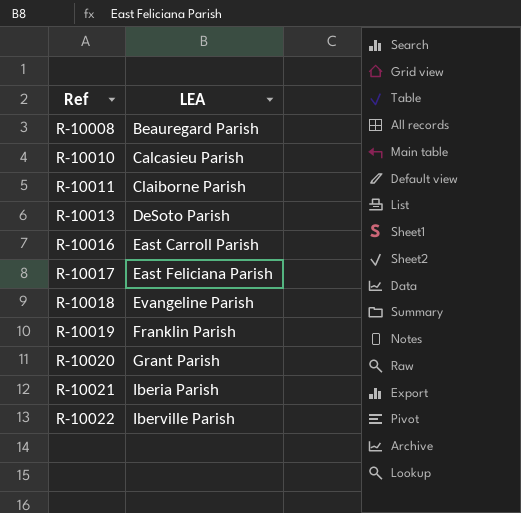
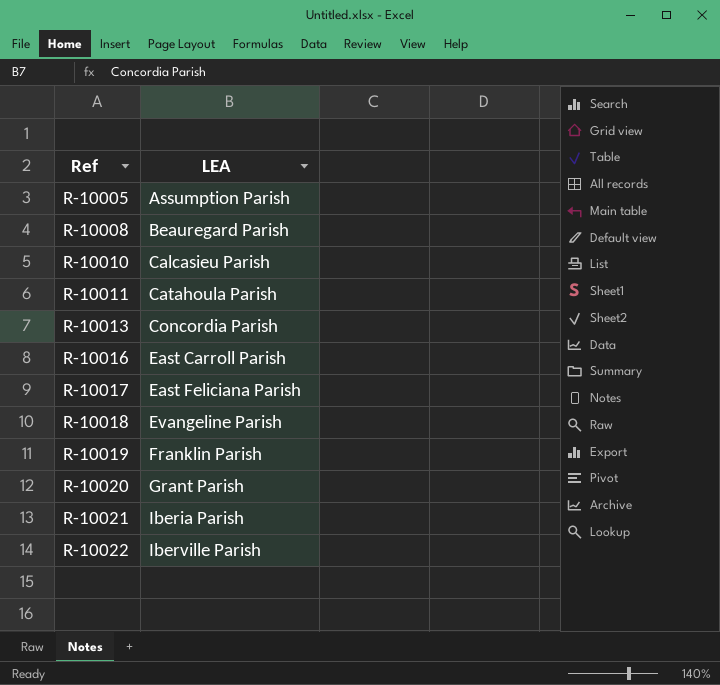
row R-10005: none -> Assumption Parish
R-10011 | LEA: Claiborne Parish -> Catahoula Parish
R-10013 | LEA: DeSoto Parish -> Concordia Parish

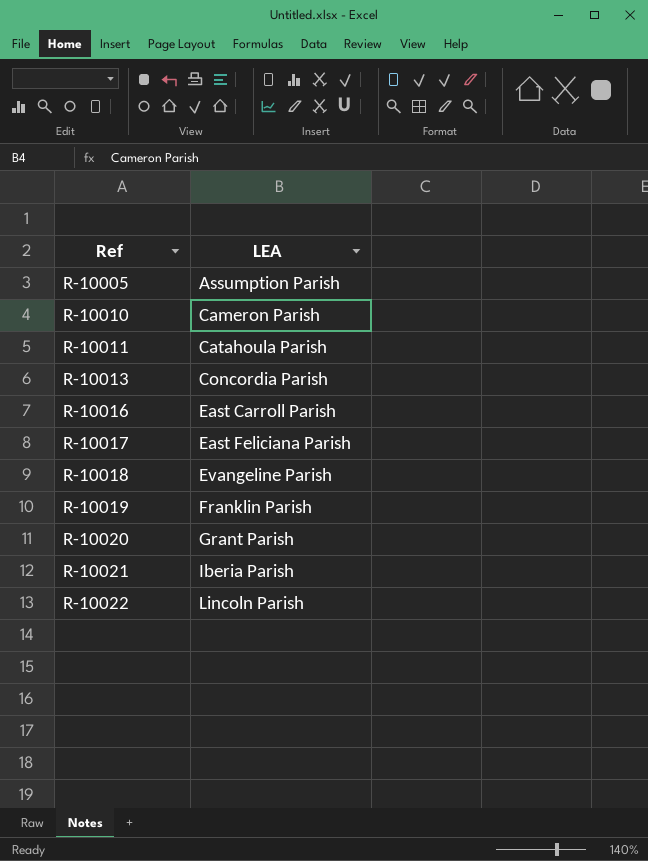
row R-10008: Beauregard Parish -> none
R-10010 | LEA: Calcasieu Parish -> Cameron Parish
R-10022 | LEA: Iberville Parish -> Lincoln Parish

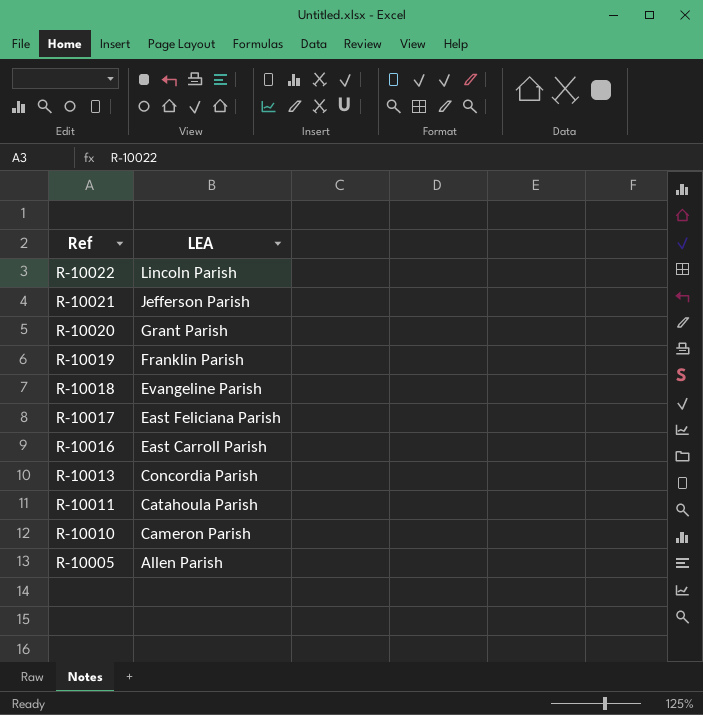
row order: Ref ascending -> Ref descending
R-10021 | LEA: Iberia Parish -> Jefferson Parish
R-10005 | LEA: Assumption Parish -> Allen Parish

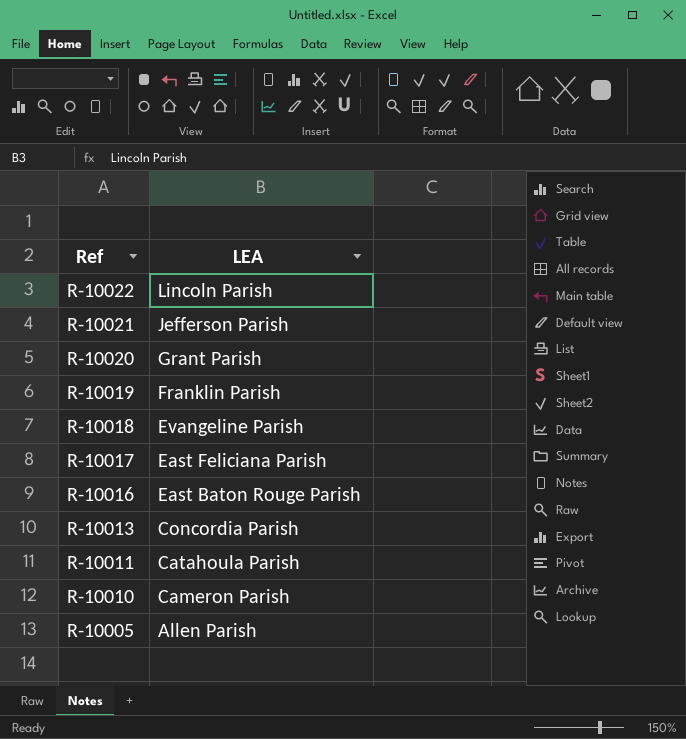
R-10016 | LEA: East Carroll Parish -> East Baton Rouge Parish

